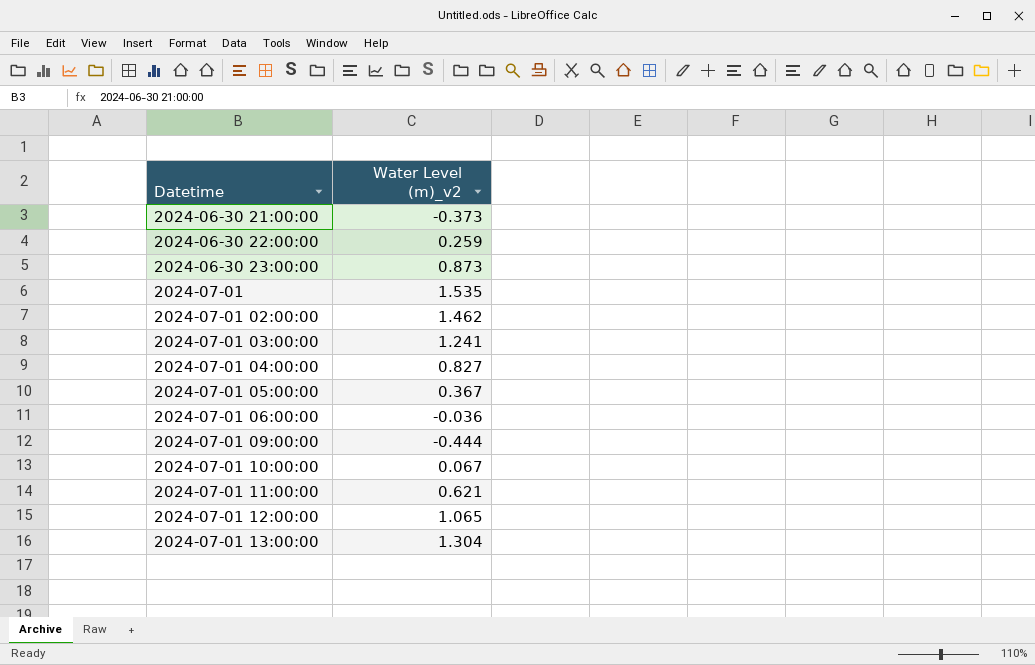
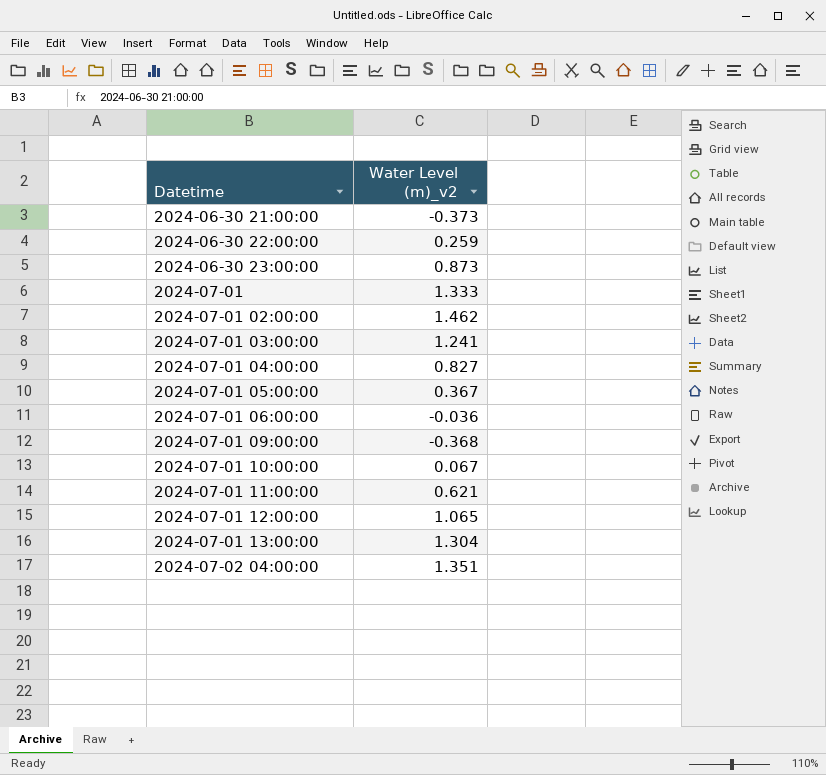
2024-07-01 | Water Level (m)_v2: 1.535 -> 1.333
2024-07-01 09:00:00 | Water Level (m)_v2: -0.444 -> -0.368
row 2024-07-02 04:00:00: none -> 1.351

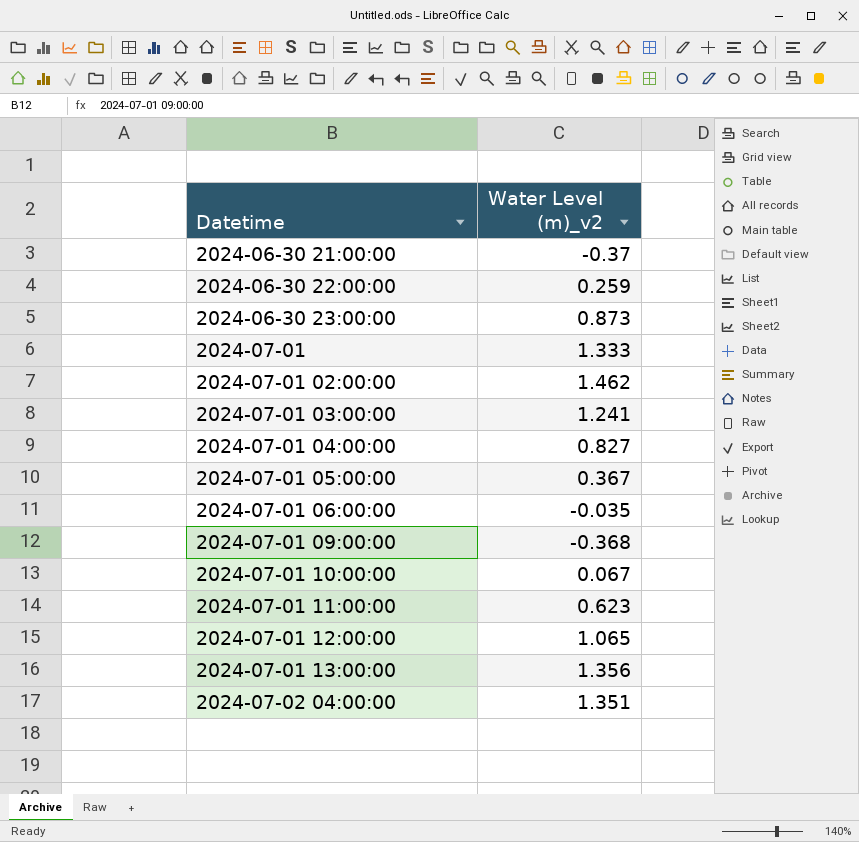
2024-06-30 21:00:00 | Water Level (m)_v2: -0.373 -> -0.37
2024-07-01 06:00:00 | Water Level (m)_v2: -0.036 -> -0.035
2024-07-01 11:00:00 | Water Level (m)_v2: 0.621 -> 0.623
2024-07-01 13:00:00 | Water Level (m)_v2: 1.304 -> 1.356

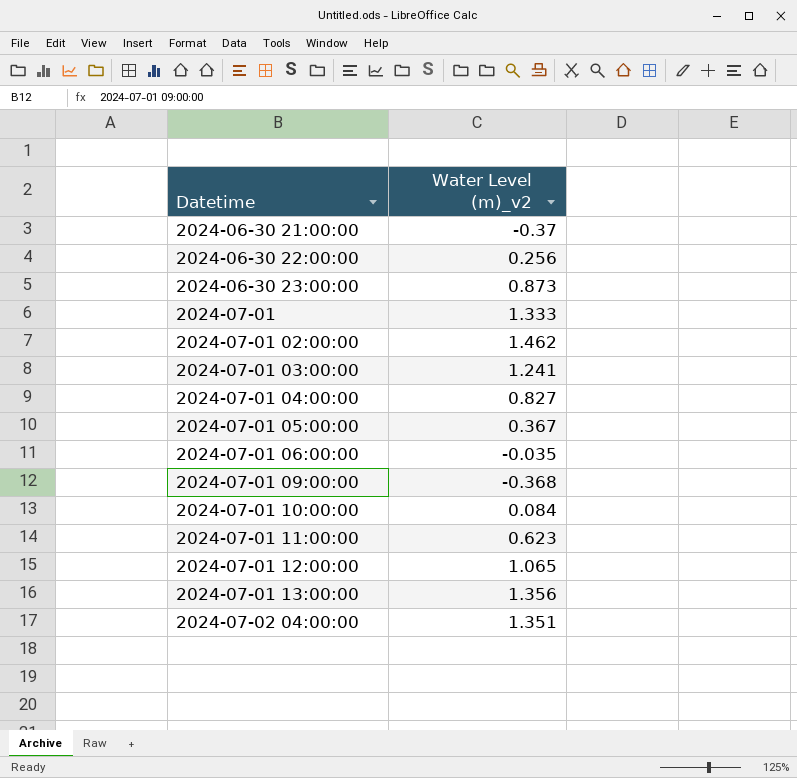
2024-06-30 22:00:00 | Water Level (m)_v2: 0.259 -> 0.256
2024-07-01 10:00:00 | Water Level (m)_v2: 0.067 -> 0.084

